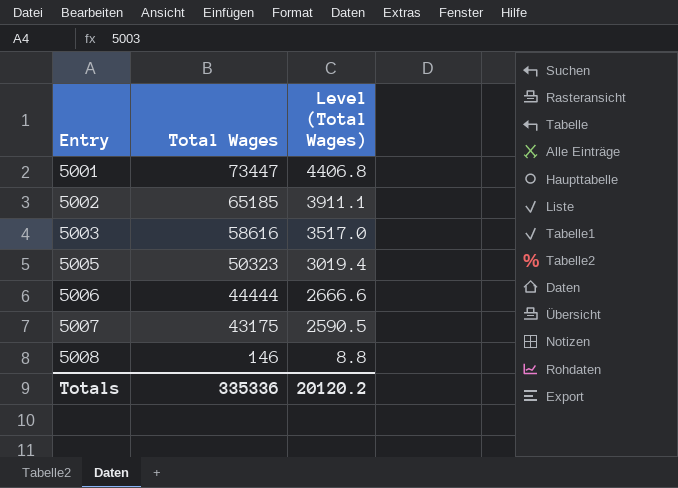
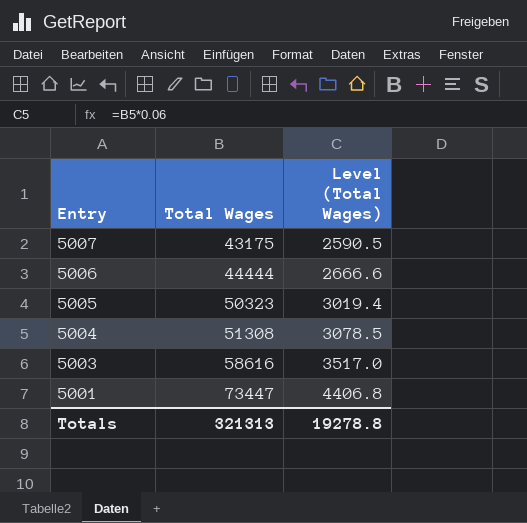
row order: Entry ascending -> Entry descending
row 5002: 65185 | 3911.1 -> none
row 5008: 146 | 8.8 -> none
row 5004: none -> 51308 | 3078.5
Totals | Total Wages: 335336 -> 321313
Totals | Level (Total Wages): 20120.2 -> 19278.8

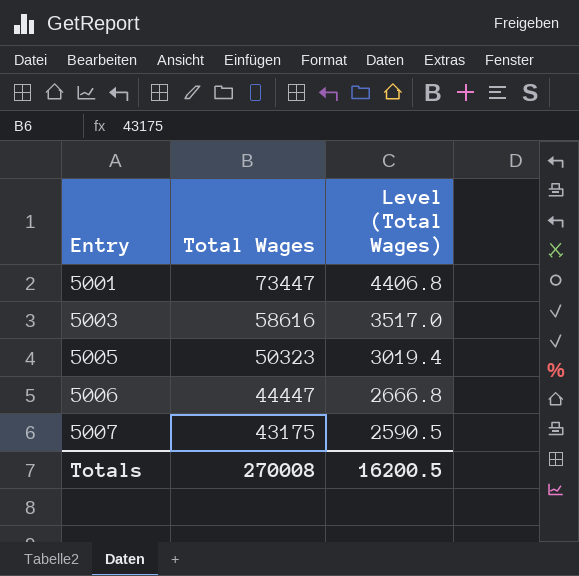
row order: Entry descending -> Entry ascending
row 5004: 51308 | 3078.5 -> none
5006 | Total Wages: 44444 -> 44447
5006 | Level (Total Wages): 2666.6 -> 2666.8
Totals | Total Wages: 321313 -> 270008
Totals | Level (Total Wages): 19278.8 -> 16200.5

